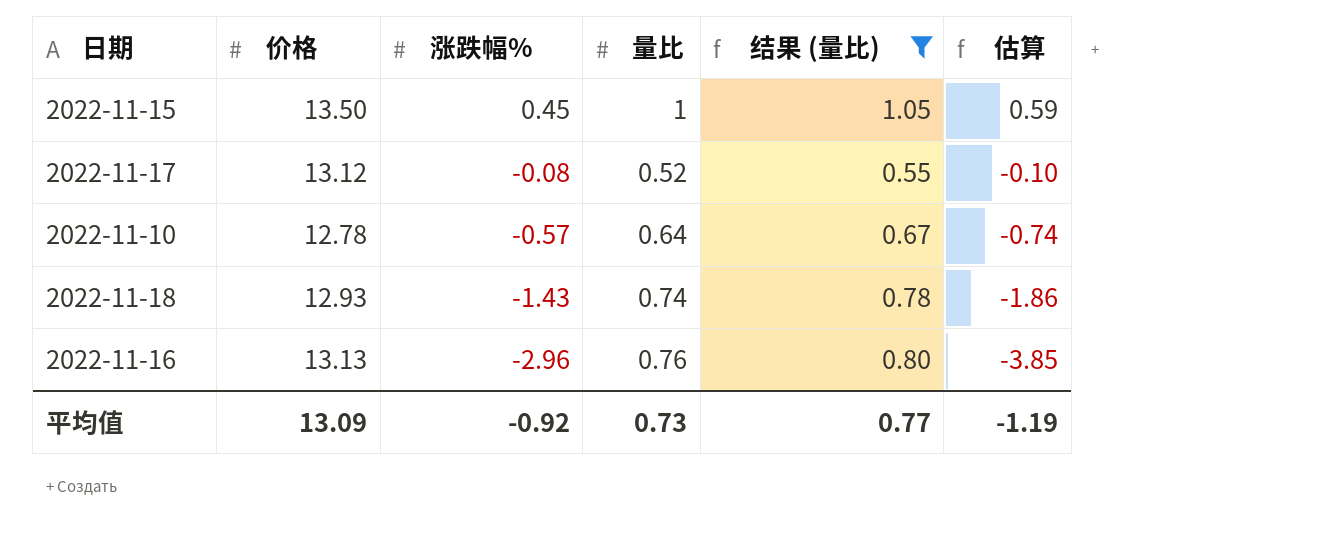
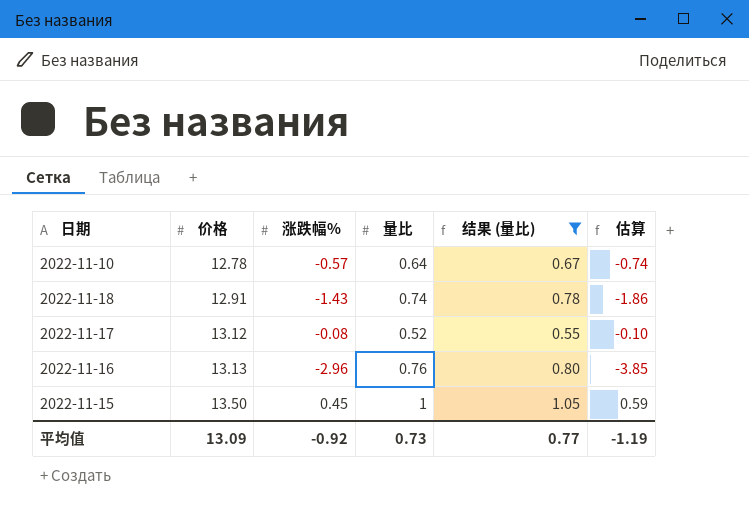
row order: 涨跌幅% descending -> 价格 ascending
2022-11-18 | 价格: 12.93 -> 12.91

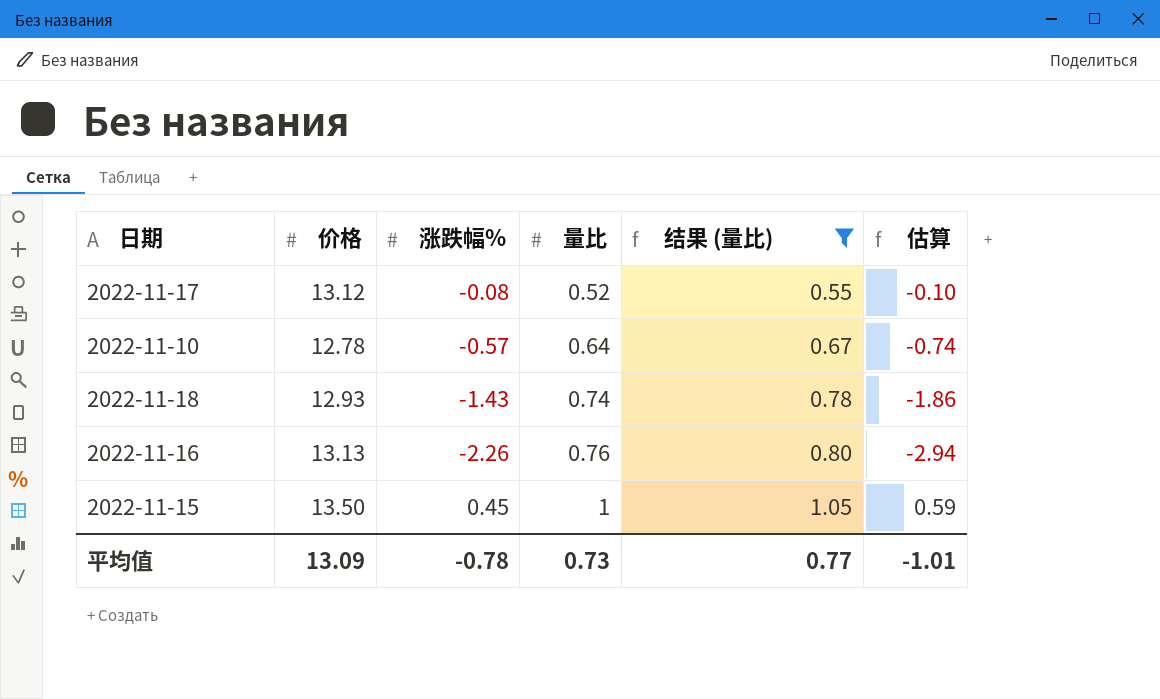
row order: 价格 ascending -> 量比 ascending
2022-11-18 | 价格: 12.91 -> 12.93
2022-11-16 | 涨跌幅%: -2.96 -> -2.26
2022-11-16 | 估算: -3.85 -> -2.94
平均值 | 涨跌幅%: -0.92 -> -0.78
平均值 | 估算: -1.19 -> -1.01

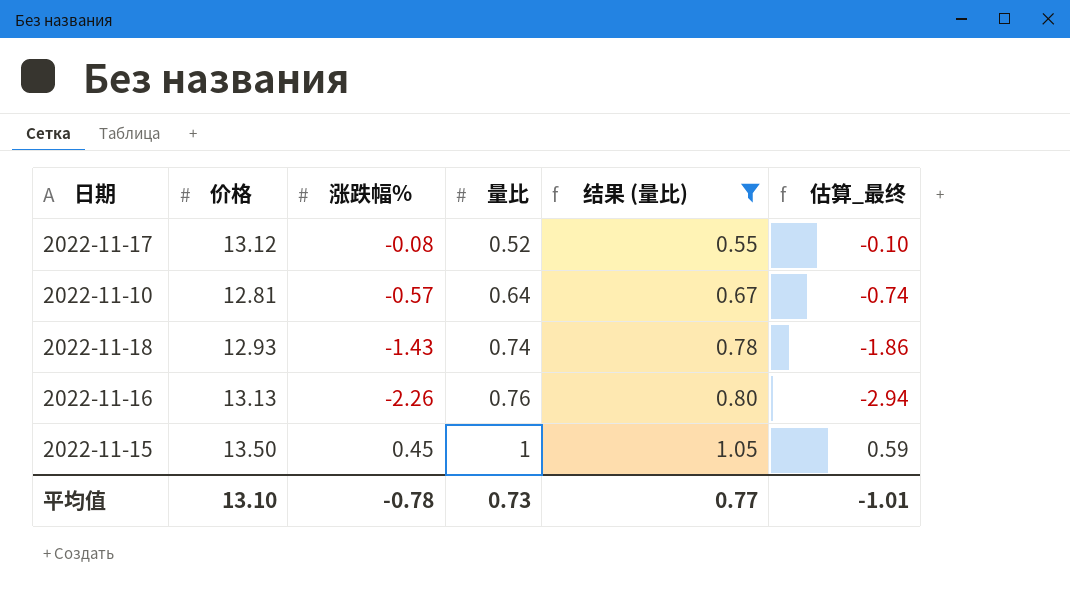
column name: 估算 -> 估算_最终
2022-11-10 | 价格: 12.78 -> 12.81
平均值 | 价格: 13.09 -> 13.10

